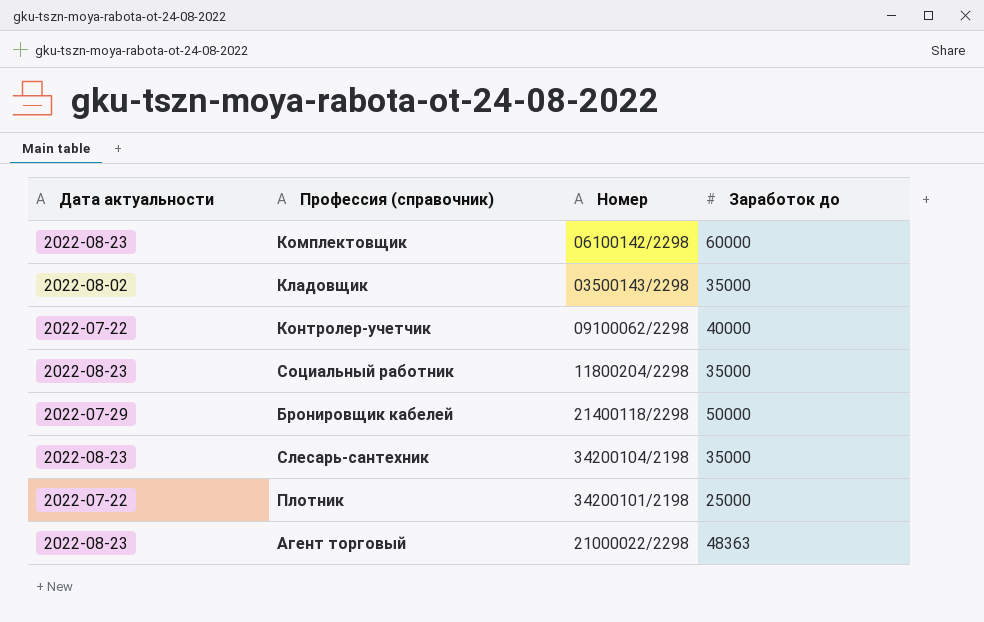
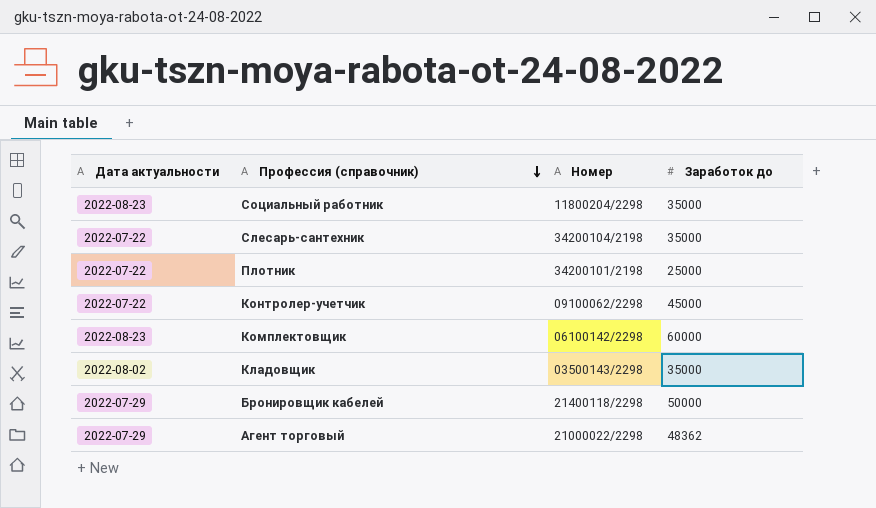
row order: none -> Профессия (справочник) descending
Слесарь-сантехник | Дата актуальности: 2022-08-23 -> 2022-07-22
Контролер-учетчик | Заработок до: 40000 -> 45000
Агент торговый | Дата актуальности: 2022-08-23 -> 2022-07-29
Агент торговый | Заработок до: 48363 -> 48362

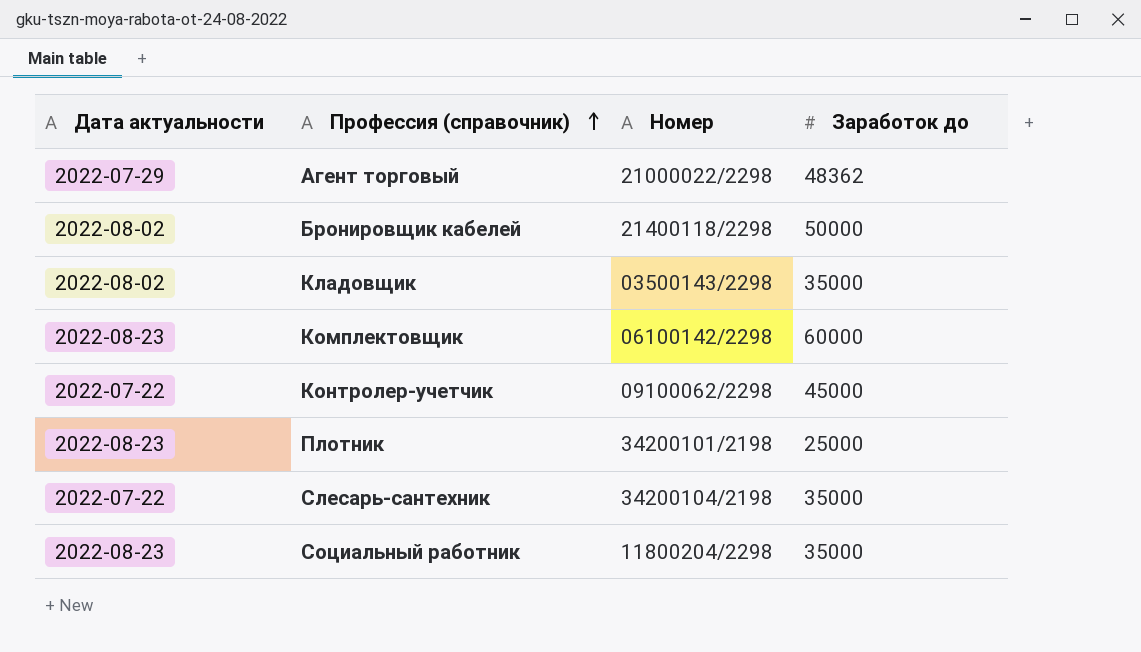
row order: Профессия (справочник) descending -> Профессия (справочник) ascending
Бронировщик кабелей | Дата актуальности: 2022-07-29 -> 2022-08-02
Плотник | Дата актуальности: 2022-07-22 -> 2022-08-23

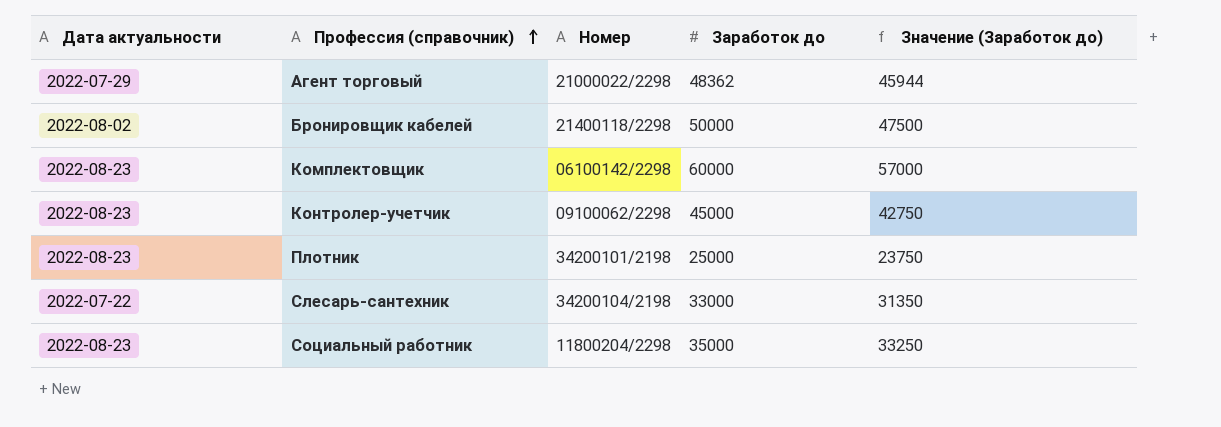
column Значение (Заработок до) | formula: none -> [Заработок до] * 0,95
row Кладовщик: 2022-08-02 | 03500143/2298 | 35000 -> none
Контролер-учетчик | Дата актуальности: 2022-07-22 -> 2022-08-23
Слесарь-сантехник | Заработок до: 35000 -> 33000

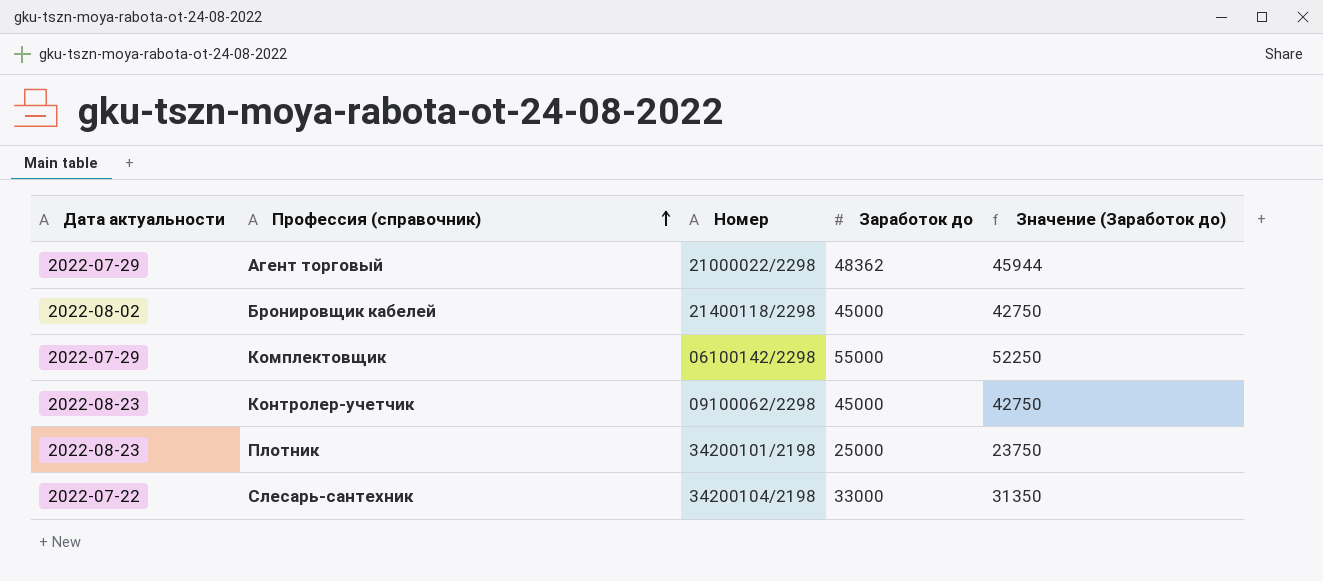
row Социальный работник: 2022-08-23 | 11800204/2298 | 35000 | 33250 -> none
Бронировщик кабелей | Заработок до: 50000 -> 45000
Бронировщик кабелей | Значение (Заработок до): 47500 -> 42750
Комплектовщик | Дата актуальности: 2022-08-23 -> 2022-07-29
Комплектовщик | Заработок до: 60000 -> 55000
Комплектовщик | Значение (Заработок до): 57000 -> 52250

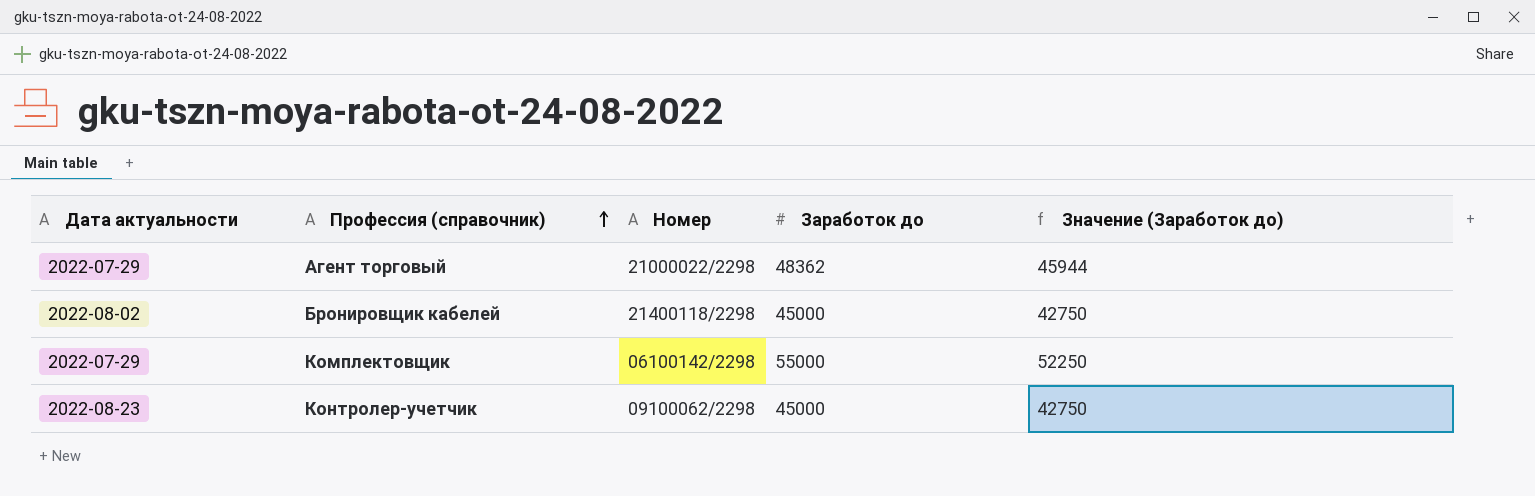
row Плотник: 2022-08-23 | 34200101/2198 | 25000 | 23750 -> none
row Слесарь-сантехник: 2022-07-22 | 34200104/2198 | 33000 | 31350 -> none

